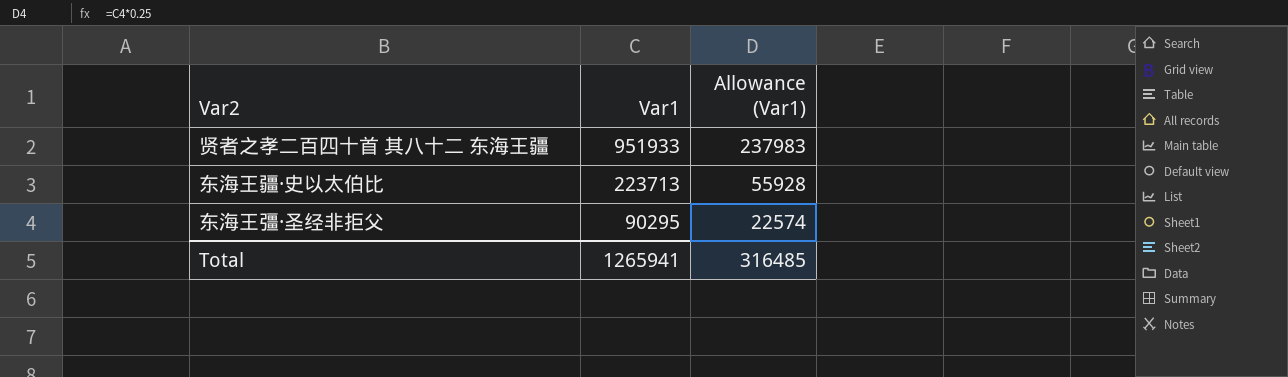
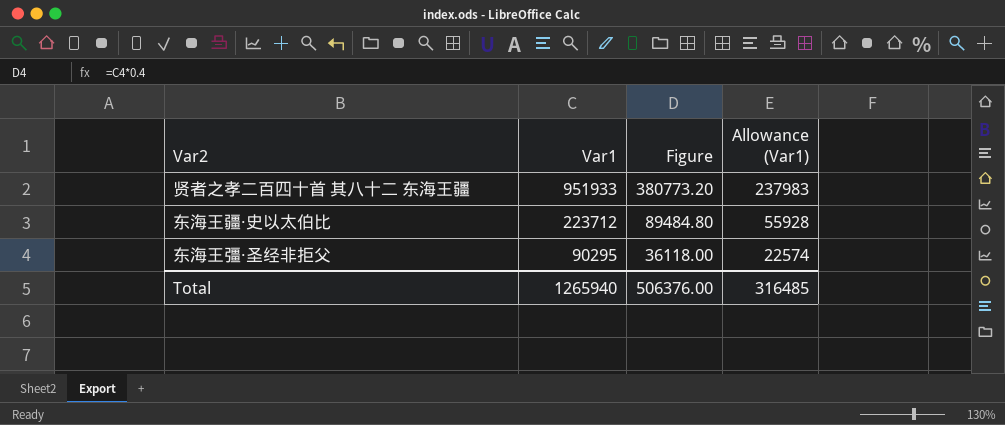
column Figure | formula: none -> [Var1] * 0.4
东海王疆·史以太伯比 | Var1: 223713 -> 223712
Total | Var1: 1265941 -> 1265940

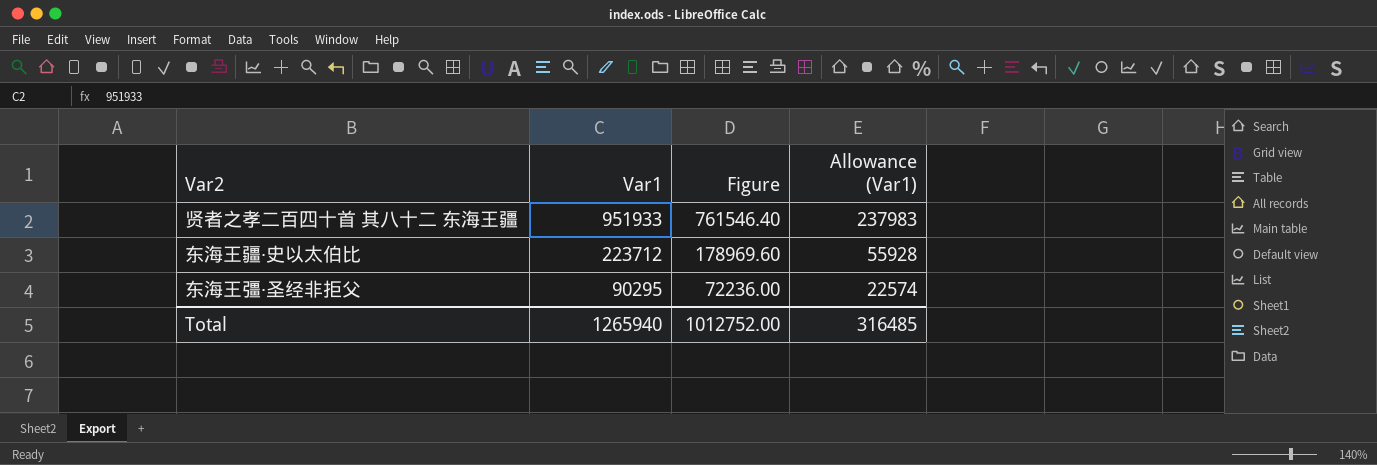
column Figure | formula: [Var1] * 0.4 -> [Var1] * 0.8
Total | Figure: 506376.00 -> 1012752.00

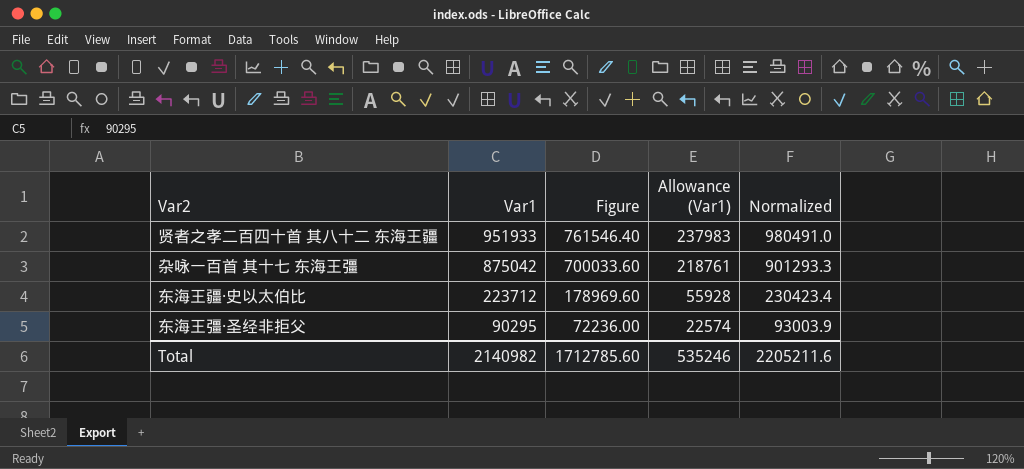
column Normalized | formula: none -> [Var1] * 1.03
row 杂咏一百首 其十七 东海王彊: none -> 875042 | 700033.60 | 218761 | 901293.3
Total | Var1: 1265940 -> 2140982
Total | Figure: 1012752.00 -> 1712785.60
Total | Allowance (Var1): 316485 -> 535246

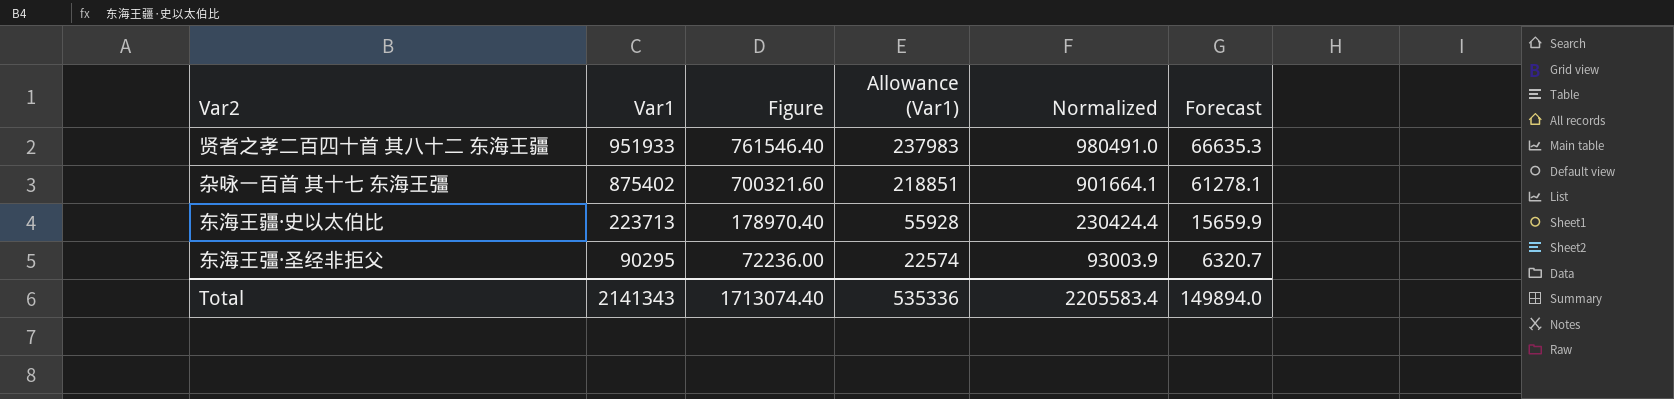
column Forecast | formula: none -> [Var1] * 0.07
杂咏一百首 其十七 东海王彊 | Var1: 875042 -> 875402
杂咏一百首 其十七 东海王彊 | Figure: 700033.60 -> 700321.60
杂咏一百首 其十七 东海王彊 | Allowance (Var1): 218761 -> 218851
杂咏一百首 其十七 东海王彊 | Normalized: 901293.3 -> 901664.1
东海王疆·史以太伯比 | Var1: 223712 -> 223713
东海王疆·史以太伯比 | Figure: 178969.60 -> 178970.40
东海王疆·史以太伯比 | Normalized: 230423.4 -> 230424.4
Total | Var1: 2140982 -> 2141343
Total | Figure: 1712785.60 -> 1713074.40
Total | Allowance (Var1): 535246 -> 535336
Total | Normalized: 2205211.6 -> 2205583.4

